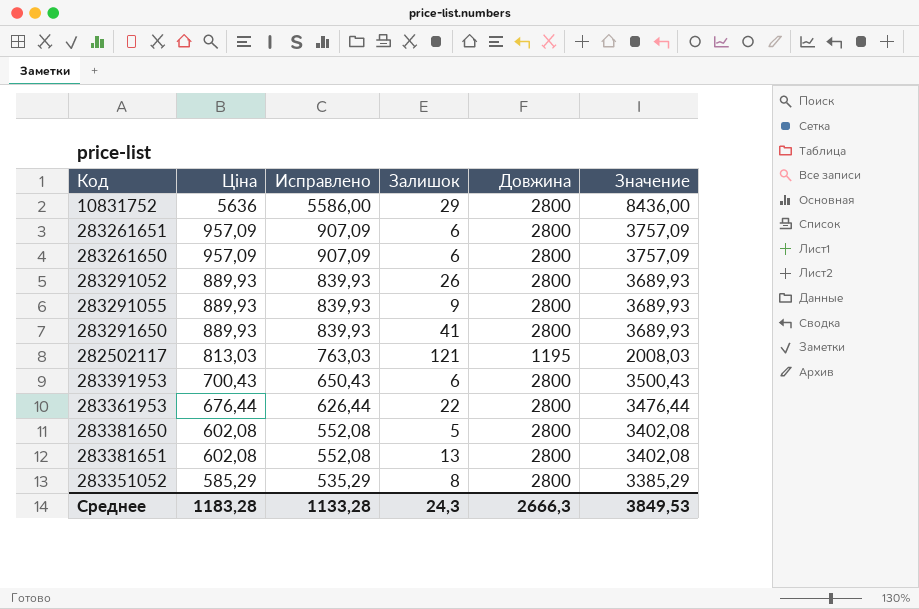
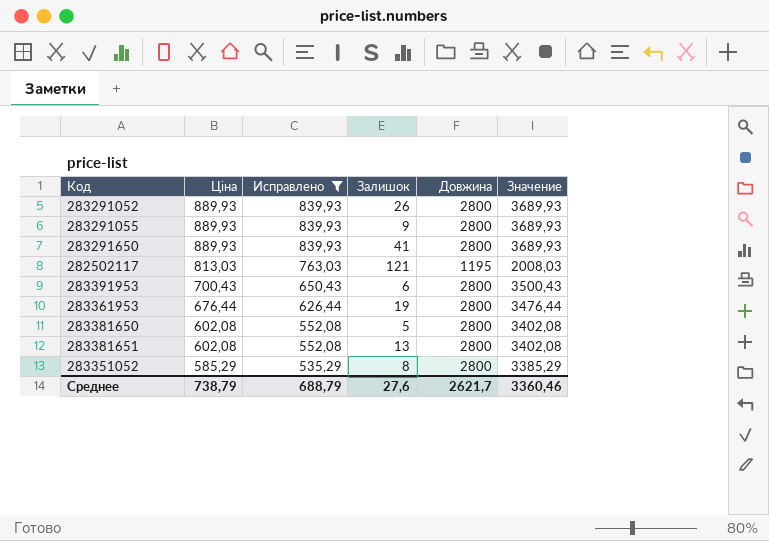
filter: none -> Исправлено <= 839,93
283361953 | Залишок: 22 -> 19
Среднее | Ціна: 1183,28 -> 738,79
Среднее | Исправлено: 1133,28 -> 688,79
Среднее | Залишок: 24,3 -> 27,6
Среднее | Довжина: 2666,3 -> 2621,7
Среднее | Значение: 3849,53 -> 3360,46

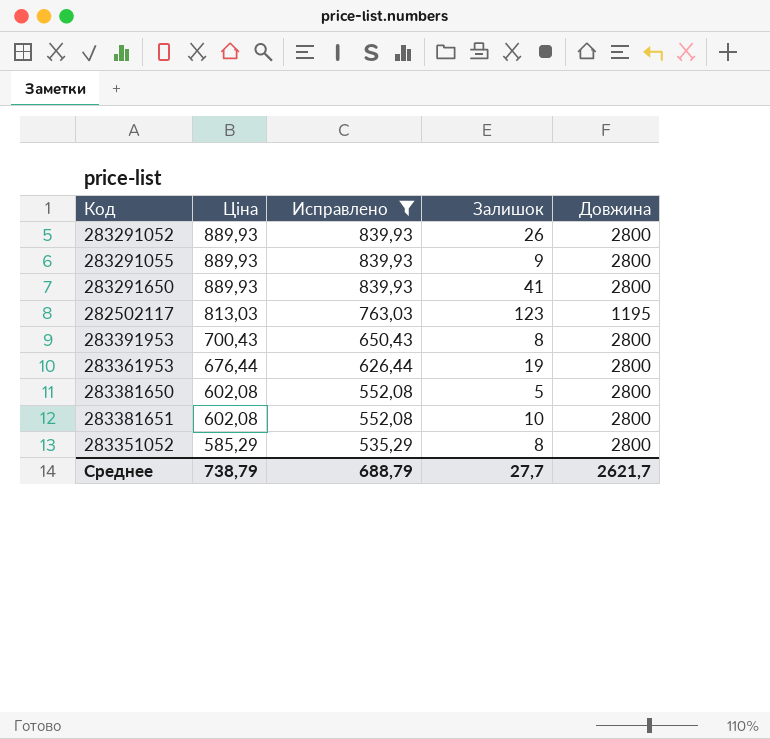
column Значение | formula: [Ціна] + [Довжина] -> none
282502117 | Залишок: 121 -> 123
283391953 | Залишок: 6 -> 8
283381651 | Залишок: 13 -> 10
Среднее | Залишок: 27,6 -> 27,7

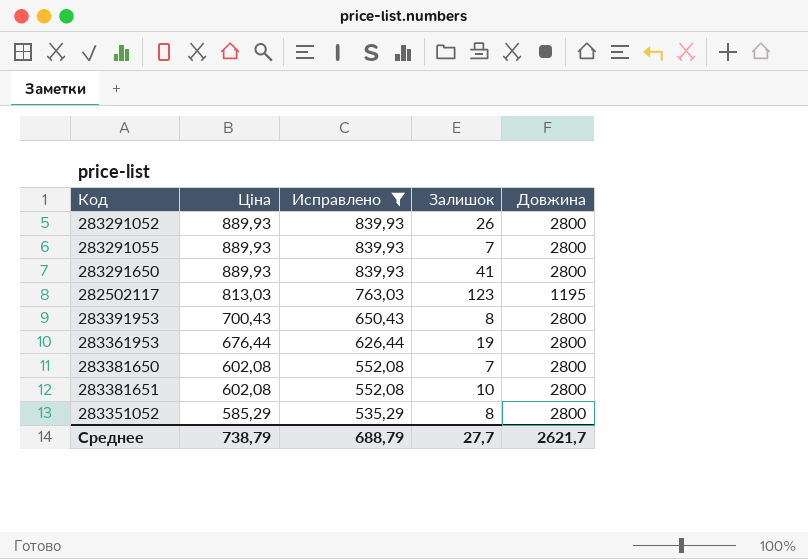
283291055 | Залишок: 9 -> 7
283381650 | Залишок: 5 -> 7

